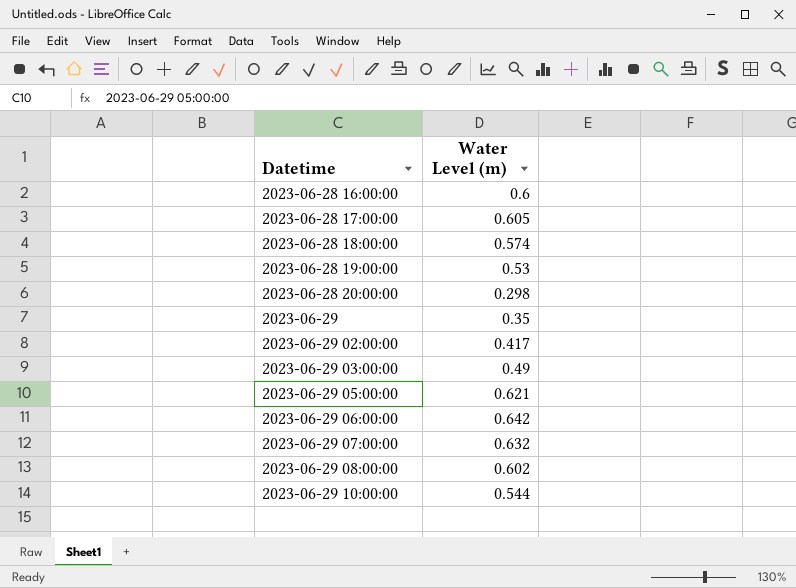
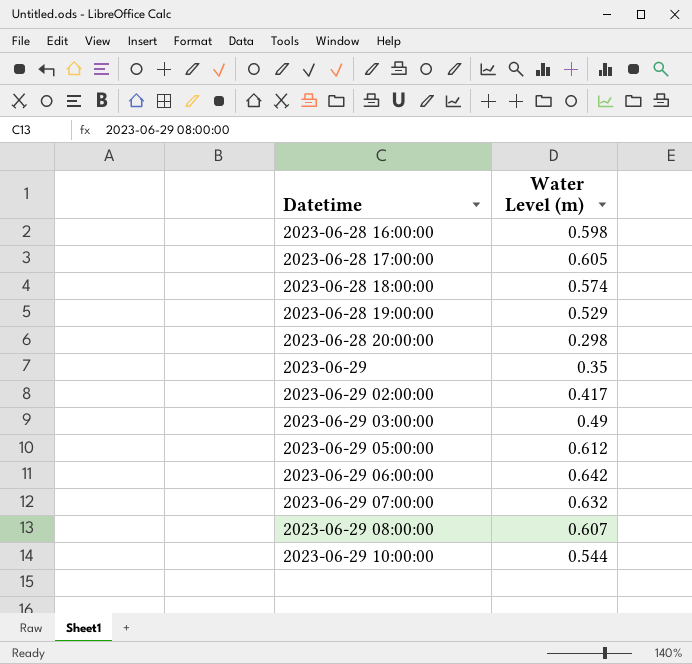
2023-06-28 16:00:00 | Water Level (m): 0.6 -> 0.598
2023-06-28 19:00:00 | Water Level (m): 0.53 -> 0.529
2023-06-29 05:00:00 | Water Level (m): 0.621 -> 0.612
2023-06-29 08:00:00 | Water Level (m): 0.602 -> 0.607

